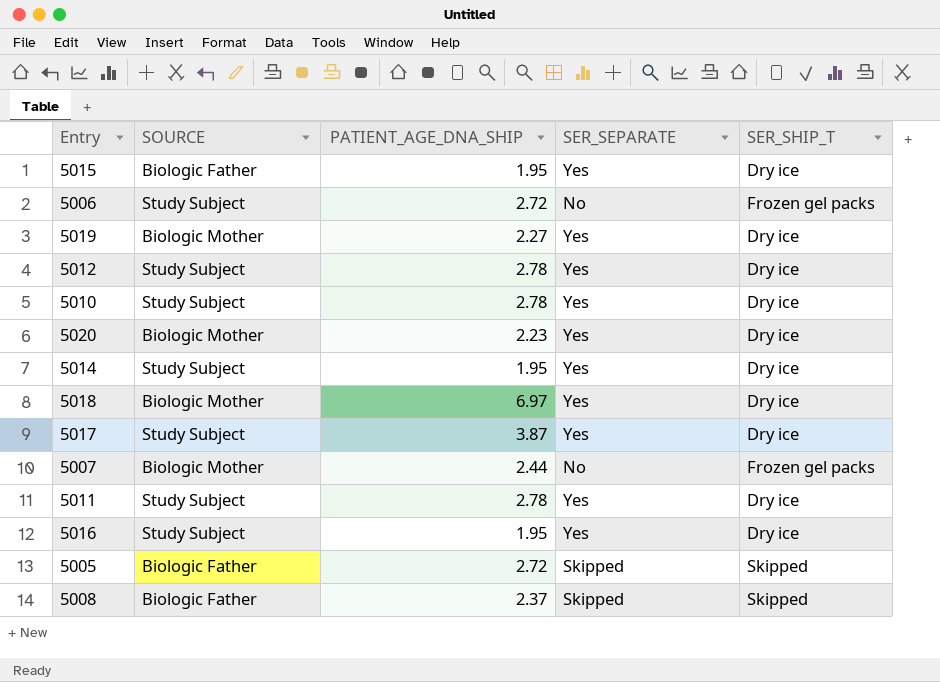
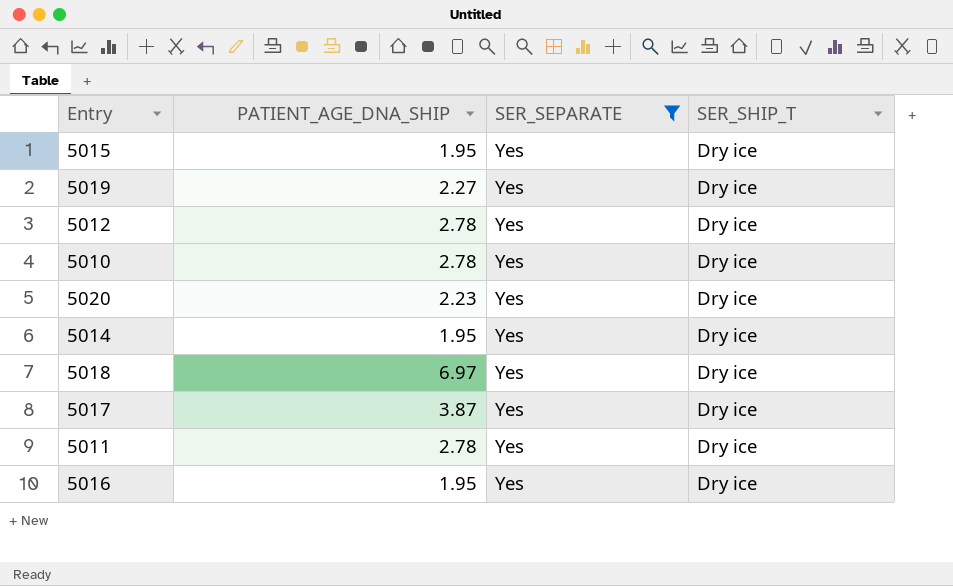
filter: none -> SER_SEPARATE = Yes
column SOURCE | position: 2 -> none

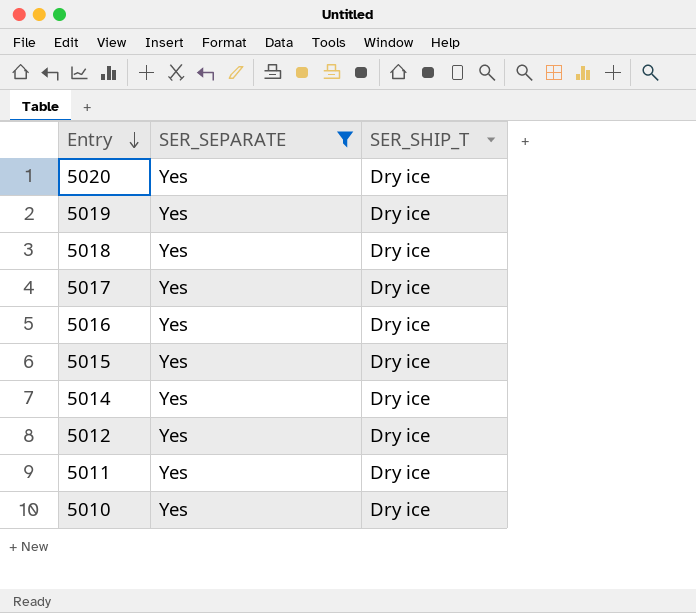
row order: none -> Entry descending
column PATIENT_AGE_DNA_SHIP | position: 2 -> none

